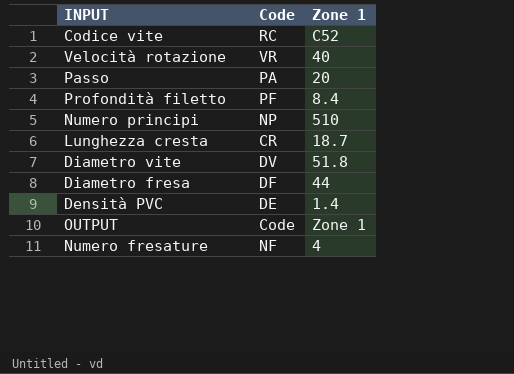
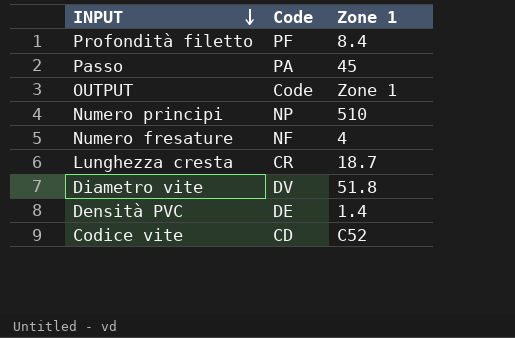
row order: none -> INPUT descending
row Velocità rotazione: VR | 40 -> none
row Diametro fresa: DF | 44 -> none
Passo | Zone 1: 20 -> 45
Codice vite | Code: RC -> CD

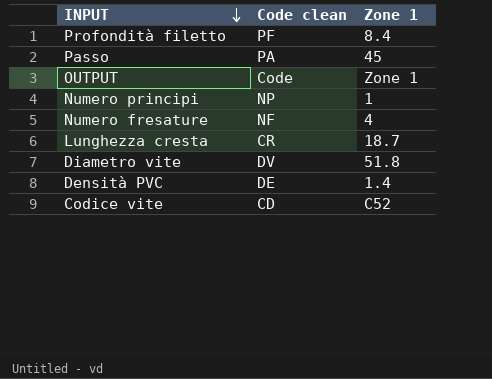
column name: Code -> Code clean
Numero principi | Zone 1: 510 -> 1

